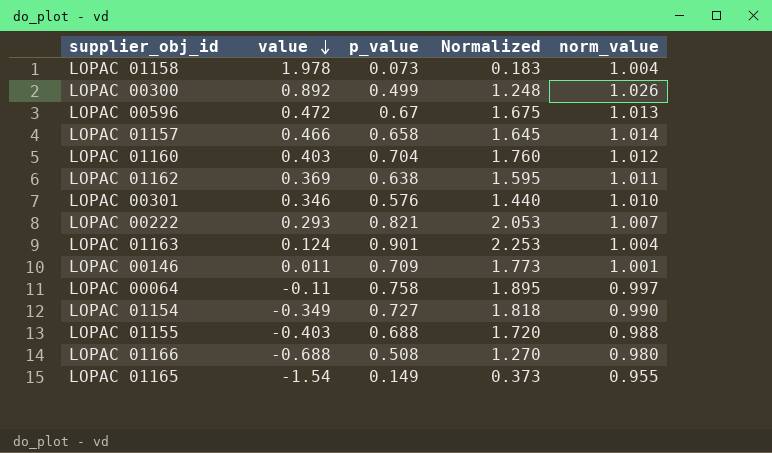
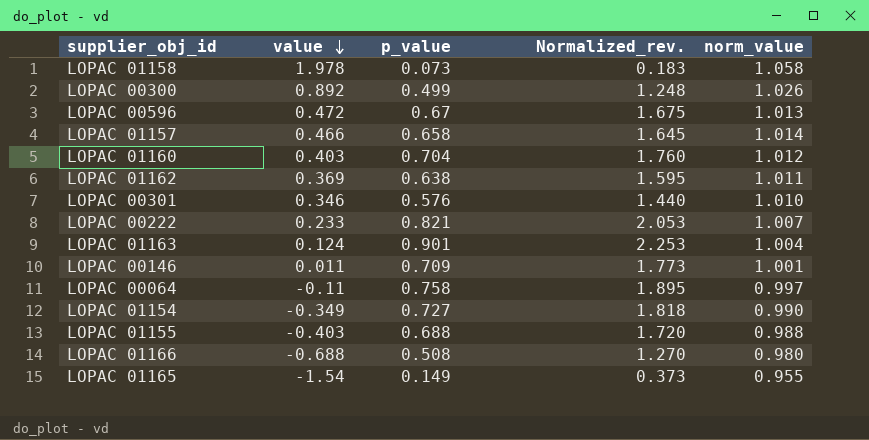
column name: Normalized -> Normalized_rev.
LOPAC 01158 | norm_value: 1.004 -> 1.058
LOPAC 00222 | value: 0.293 -> 0.233

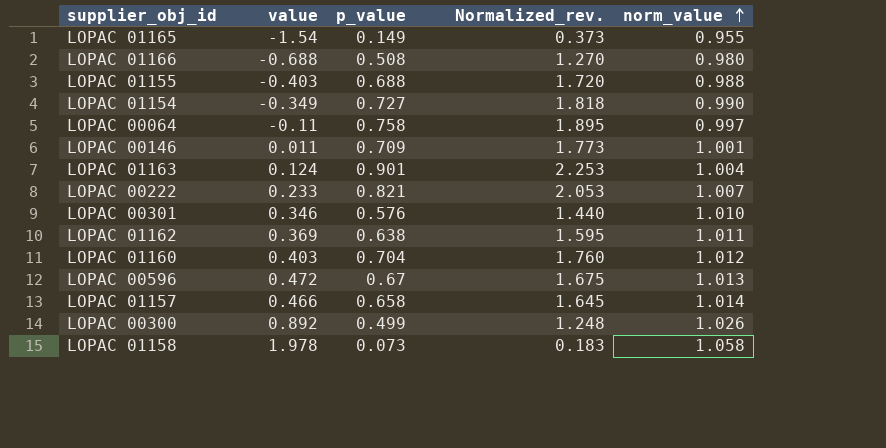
row order: value descending -> norm_value ascending

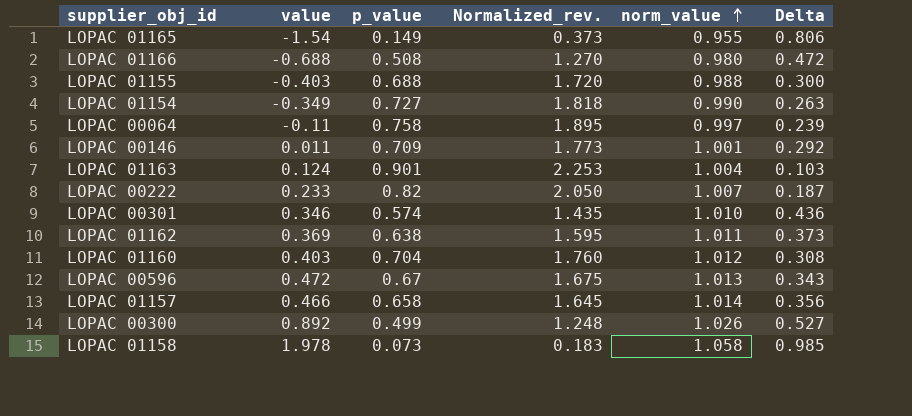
column Delta | formula: none -> [norm_value] - [p_value]
LOPAC 00222 | p_value: 0.821 -> 0.82
LOPAC 00222 | Normalized_rev.: 2.053 -> 2.050
LOPAC 00301 | p_value: 0.576 -> 0.574
LOPAC 00301 | Normalized_rev.: 1.440 -> 1.435

